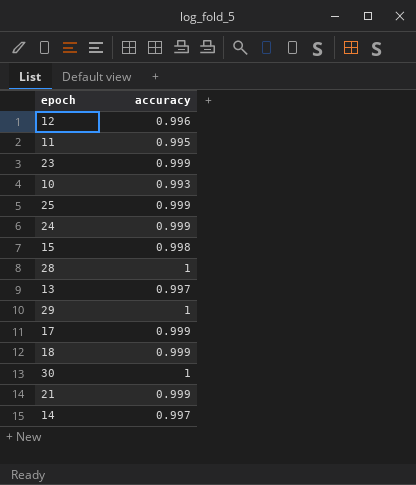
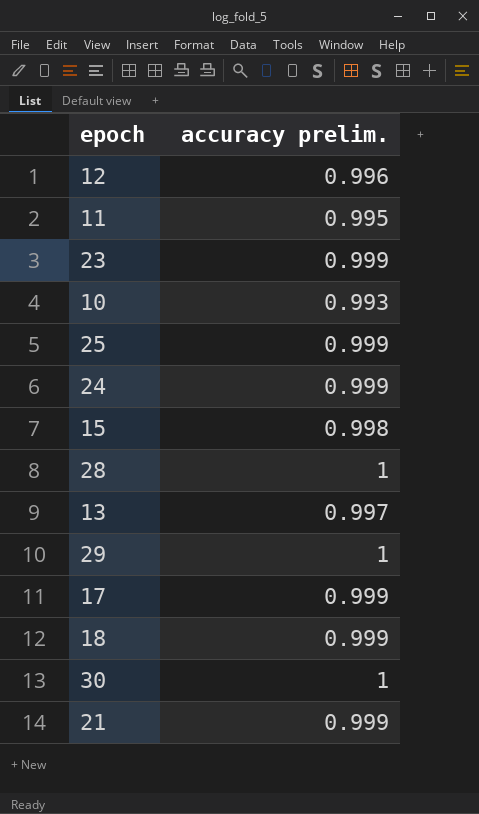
column name: accuracy -> accuracy prelim.
row 14: 0.997 -> none

